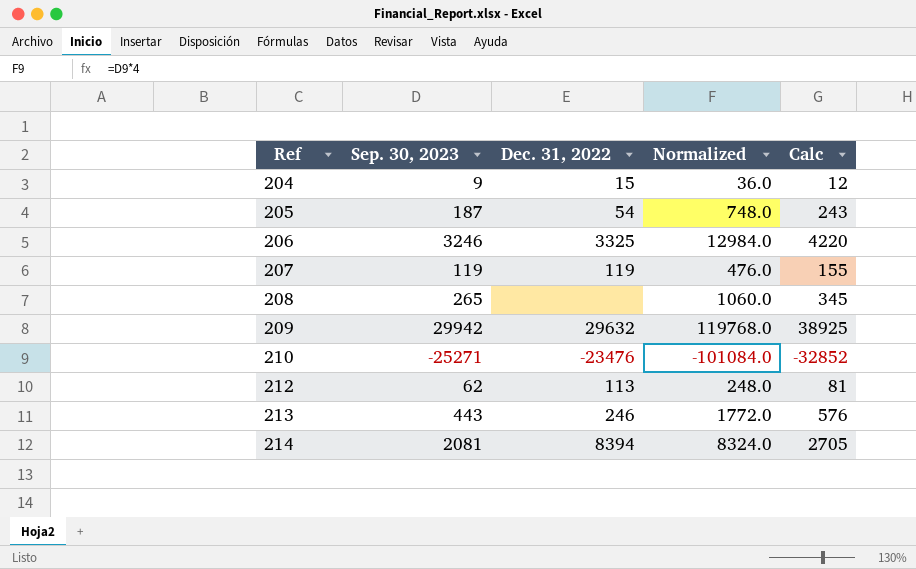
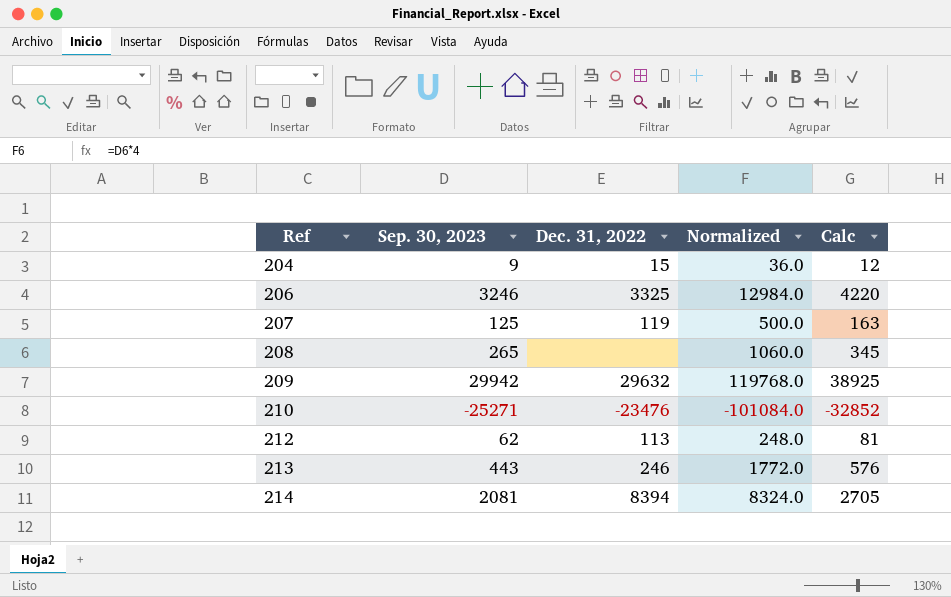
row 205: 187 | 54 | 748.0 | 243 -> none
207 | Sep. 30, 2023: 119 -> 125
207 | Normalized: 476.0 -> 500.0
207 | Calc: 155 -> 163

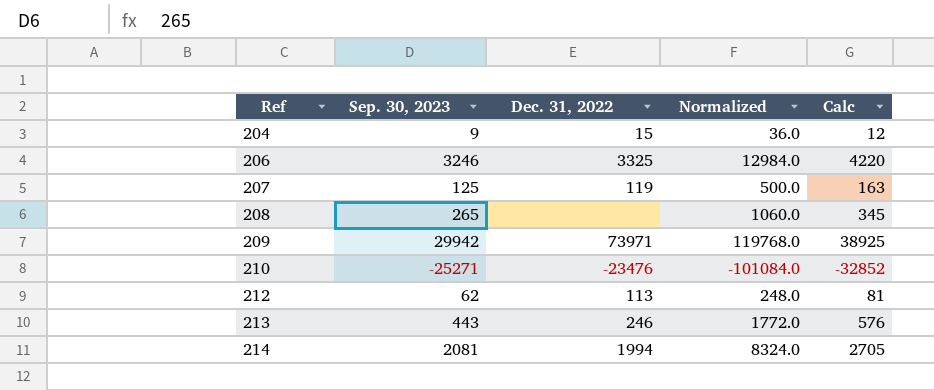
209 | Dec. 31, 2022: 29632 -> 73971
214 | Dec. 31, 2022: 8394 -> 1994

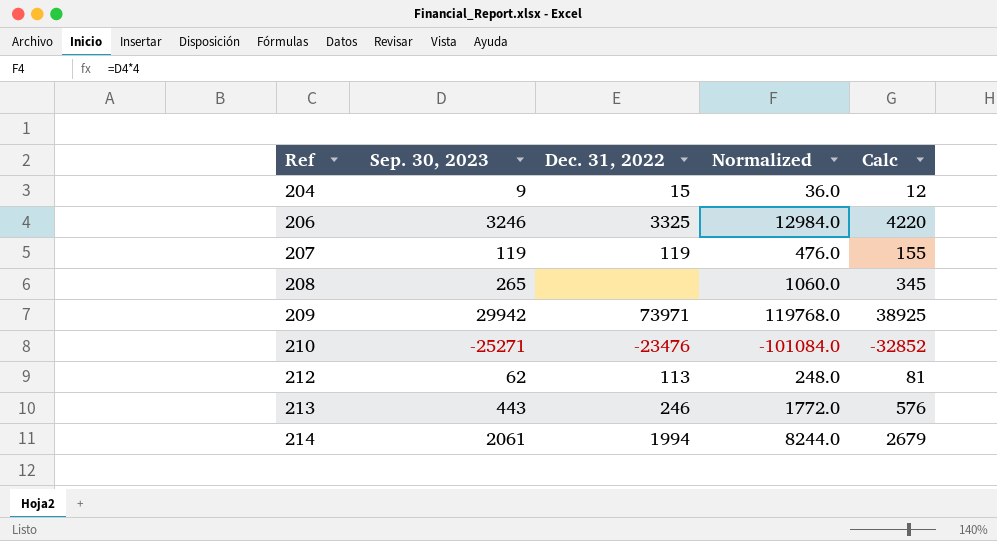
207 | Sep. 30, 2023: 125 -> 119
207 | Normalized: 500.0 -> 476.0
207 | Calc: 163 -> 155
214 | Sep. 30, 2023: 2081 -> 2061
214 | Normalized: 8324.0 -> 8244.0
214 | Calc: 2705 -> 2679

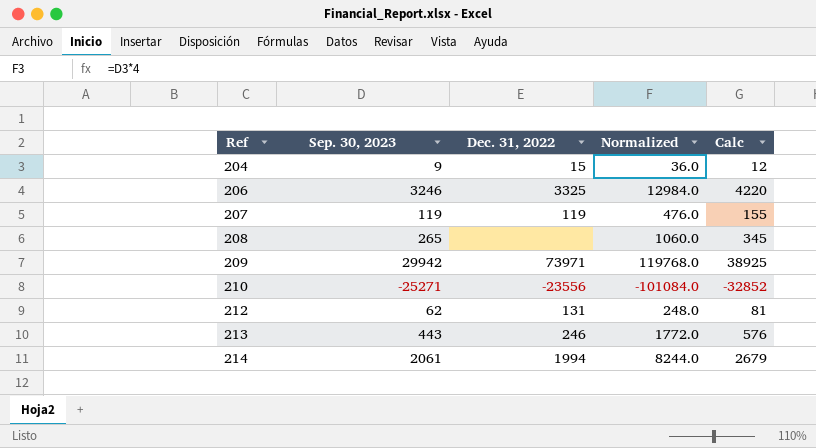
210 | Dec. 31, 2022: -23476 -> -23556
212 | Dec. 31, 2022: 113 -> 131

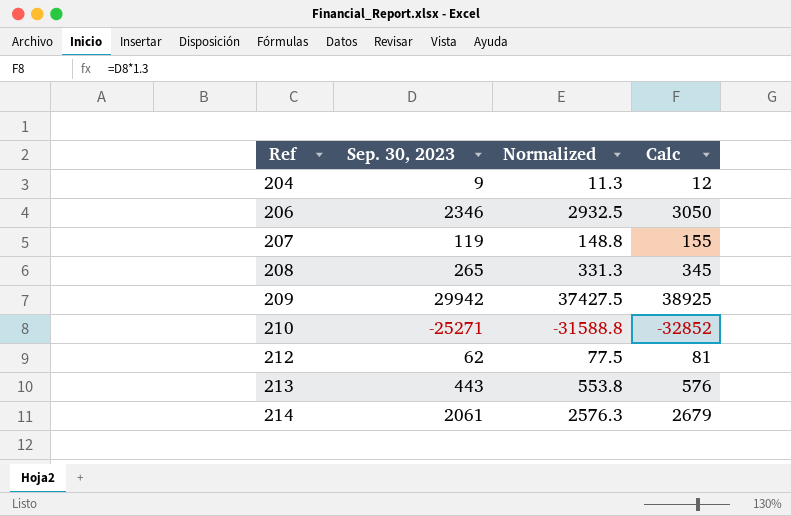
column Dec. 31, 2022 | position: 3 -> none
column Normalized | formula: [Sep. 30, 2023] * 4 -> [Sep. 30, 2023] * 1.25
206 | Sep. 30, 2023: 3246 -> 2346
206 | Calc: 4220 -> 3050

